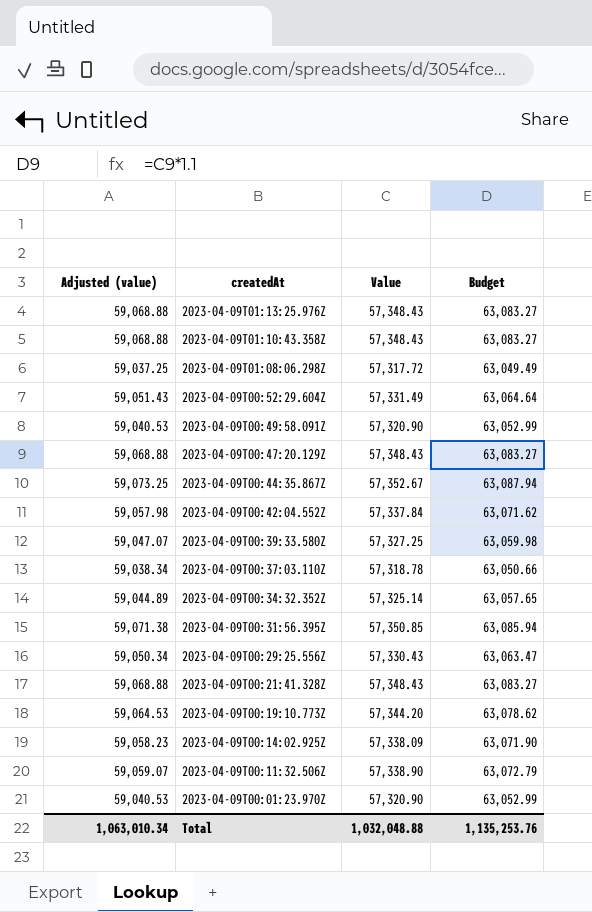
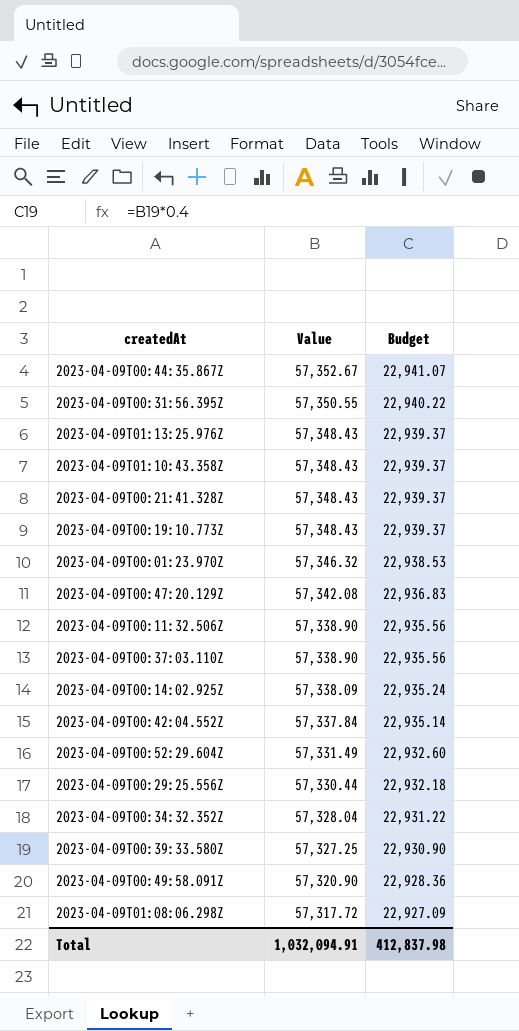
row order: createdAt descending -> Value descending
column Adjusted (value) | formula: [Value] * 1.03 -> none
column Budget | formula: [Value] * 1.1 -> [Value] * 0.4
2023-04-09T00:31:56.395Z | Value: 57,350.85 -> 57,350.55
2023-04-09T00:19:10.773Z | Value: 57,344.20 -> 57,348.43
2023-04-09T00:01:23.970Z | Value: 57,320.90 -> 57,346.32
2023-04-09T00:47:20.129Z | Value: 57,348.43 -> 57,342.08
2023-04-09T00:37:03.110Z | Value: 57,318.78 -> 57,338.90
2023-04-09T00:29:25.556Z | Value: 57,330.43 -> 57,330.44
2023-04-09T00:34:32.352Z | Value: 57,325.14 -> 57,328.04
Total | Value: 1,032,048.88 -> 1,032,094.91
Total | Budget: 1,135,253.76 -> 412,837.98

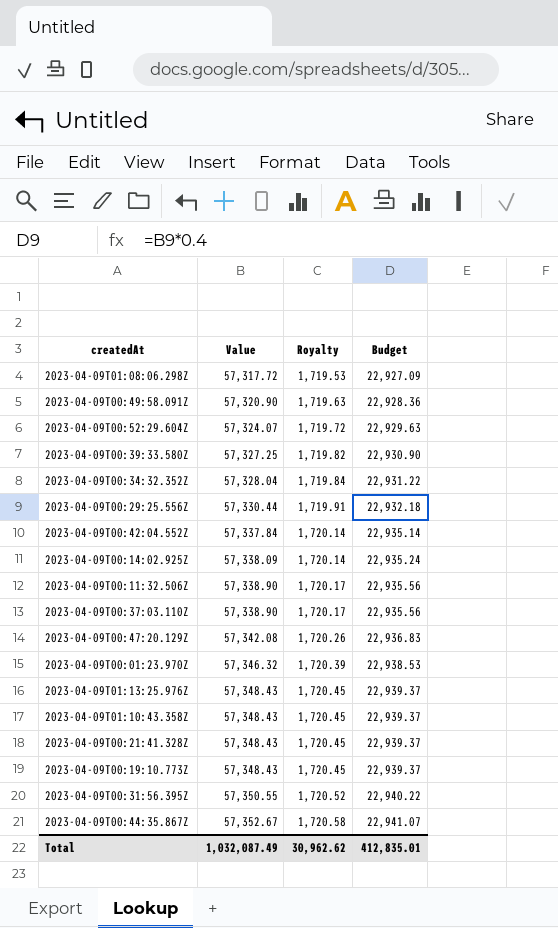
row order: Value descending -> Value ascending
column Royalty | formula: none -> [Value] * 0.03
2023-04-09T00:52:29.604Z | Value: 57,331.49 -> 57,324.07
2023-04-09T00:52:29.604Z | Budget: 22,932.60 -> 22,929.63
Total | Value: 1,032,094.91 -> 1,032,087.49
Total | Budget: 412,837.98 -> 412,835.01

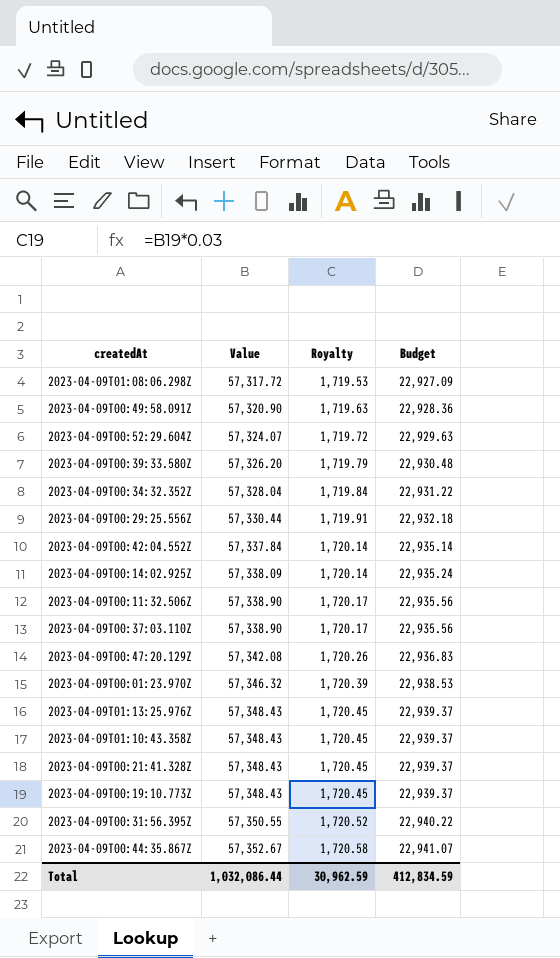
2023-04-09T00:39:33.580Z | Value: 57,327.25 -> 57,326.20
2023-04-09T00:39:33.580Z | Royalty: 1,719.82 -> 1,719.79
2023-04-09T00:39:33.580Z | Budget: 22,930.90 -> 22,930.48
Total | Value: 1,032,087.49 -> 1,032,086.44
Total | Royalty: 30,962.62 -> 30,962.59
Total | Budget: 412,835.01 -> 412,834.59

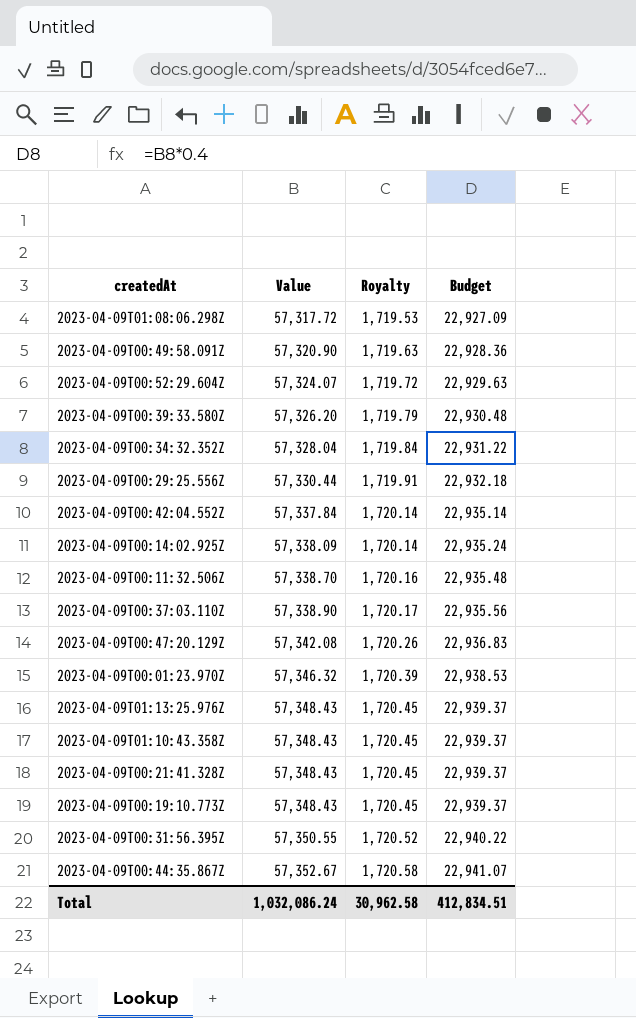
2023-04-09T00:11:32.506Z | Value: 57,338.90 -> 57,338.70
2023-04-09T00:11:32.506Z | Royalty: 1,720.17 -> 1,720.16
2023-04-09T00:11:32.506Z | Budget: 22,935.56 -> 22,935.48
Total | Value: 1,032,086.44 -> 1,032,086.24
Total | Royalty: 30,962.59 -> 30,962.58
Total | Budget: 412,834.59 -> 412,834.51

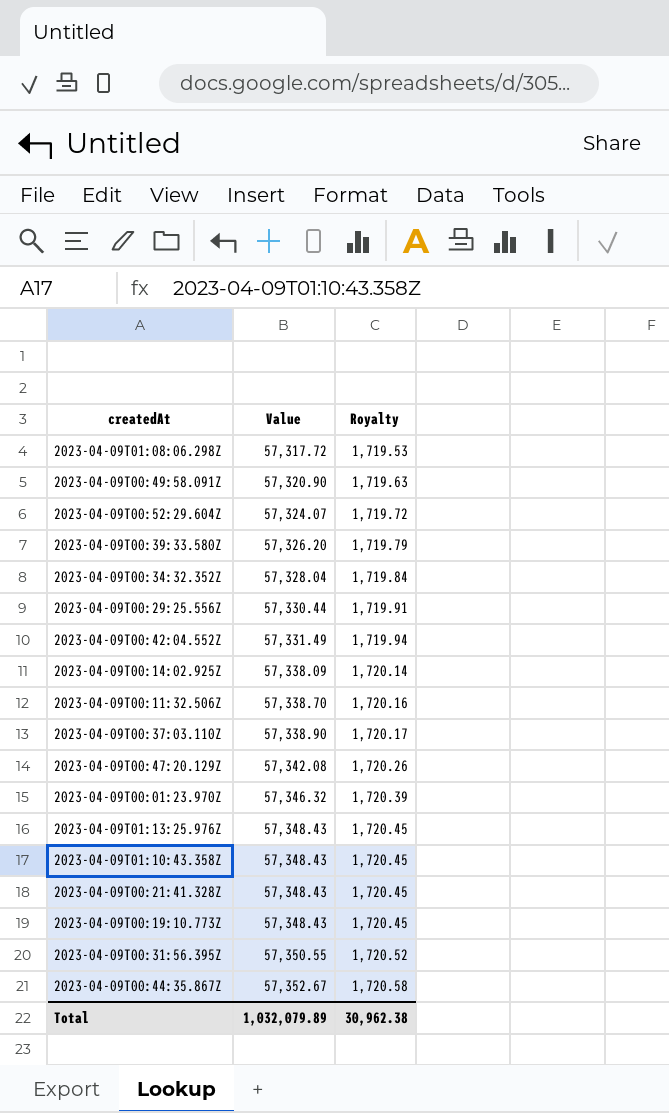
column Budget | formula: [Value] * 0.4 -> none
2023-04-09T00:42:04.552Z | Value: 57,337.84 -> 57,331.49
2023-04-09T00:42:04.552Z | Royalty: 1,720.14 -> 1,719.94
Total | Value: 1,032,086.24 -> 1,032,079.89
Total | Royalty: 30,962.58 -> 30,962.38

